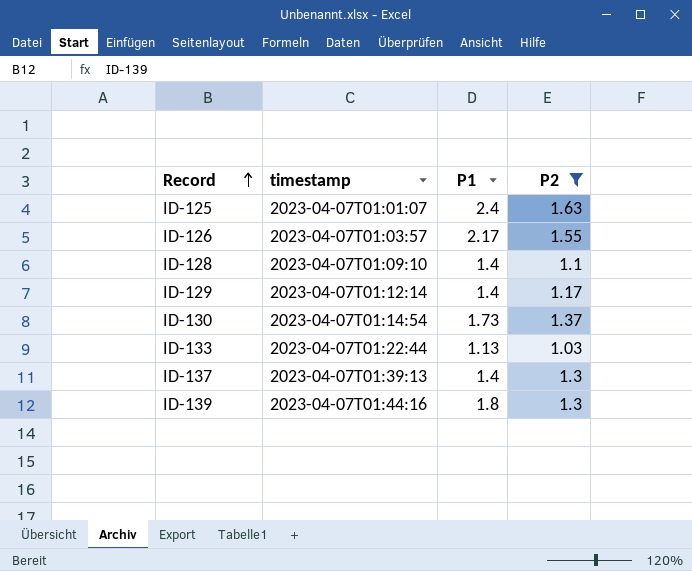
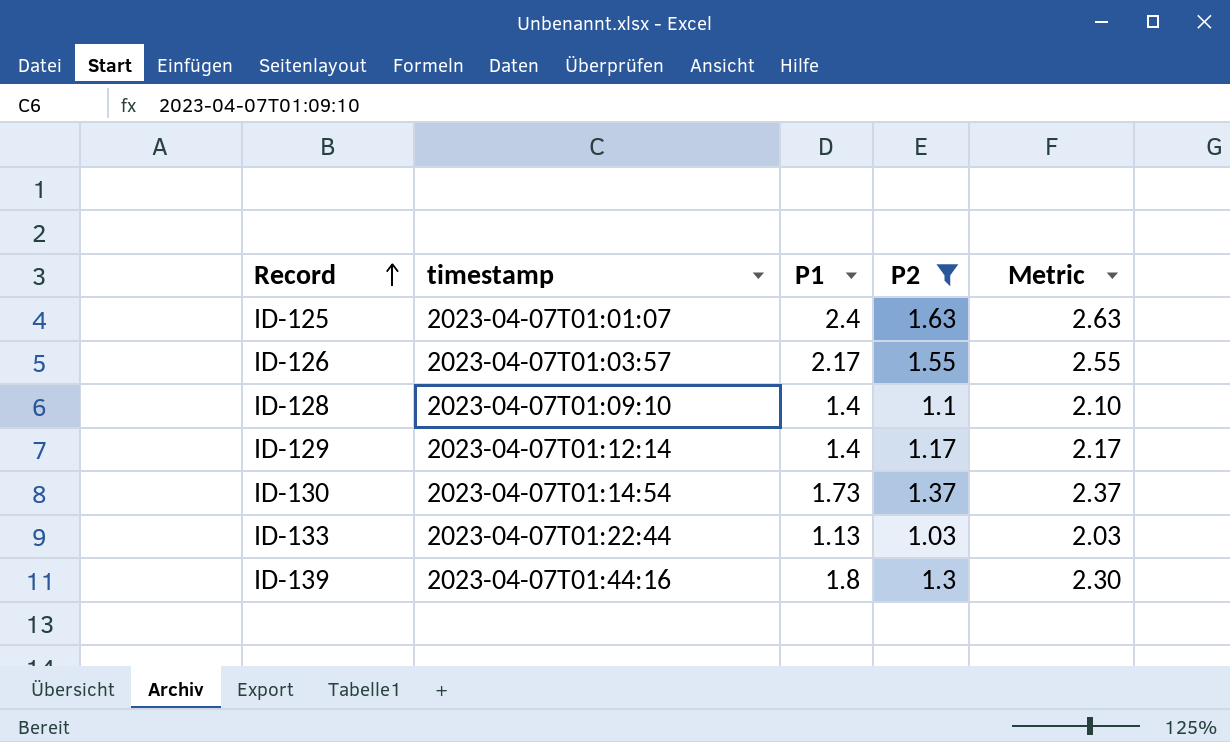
column Metric | formula: none -> [P2] + 1
row ID-137: 2023-04-07T01:39:13 | 1.4 | 1.3 -> none

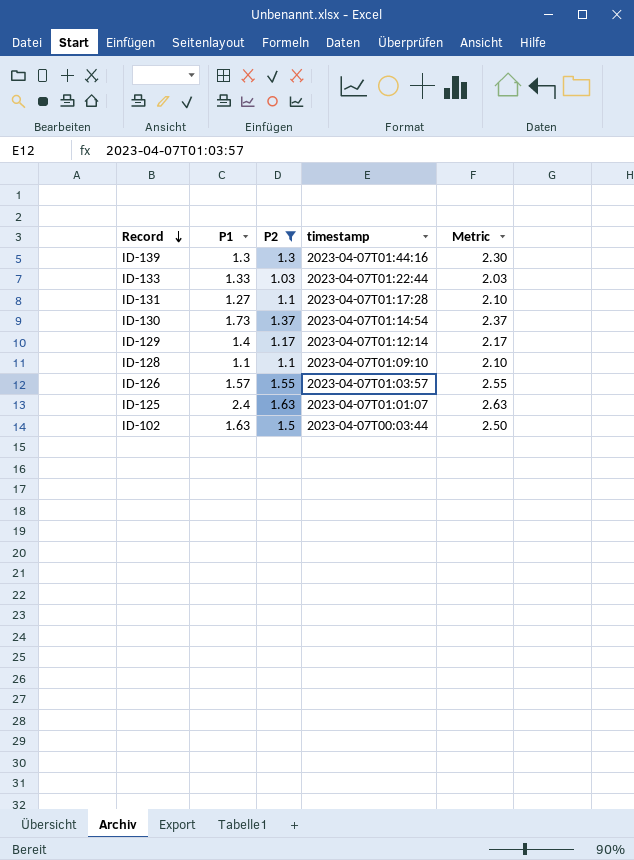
row order: Record ascending -> Record descending
column timestamp | position: 2 -> 4
ID-139 | P1: 1.8 -> 1.3
ID-133 | P1: 1.13 -> 1.33
row ID-131: none -> 1.27 | 1.1 | 2023-04-07T01:17:28 | 2.10
ID-128 | P1: 1.4 -> 1.1
ID-126 | P1: 2.17 -> 1.57
row ID-102: none -> 1.63 | 1.5 | 2023-04-07T00:03:44 | 2.50

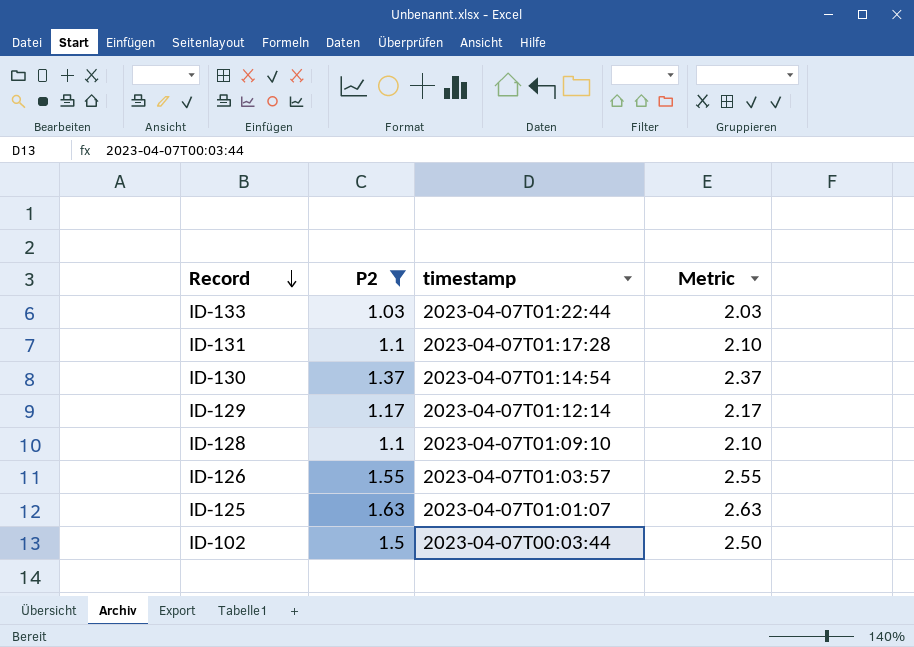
column P1 | position: 2 -> none
row ID-139: 1.3 | 1.3 | 2023-04-07T01:44:16 | 2.30 -> none

